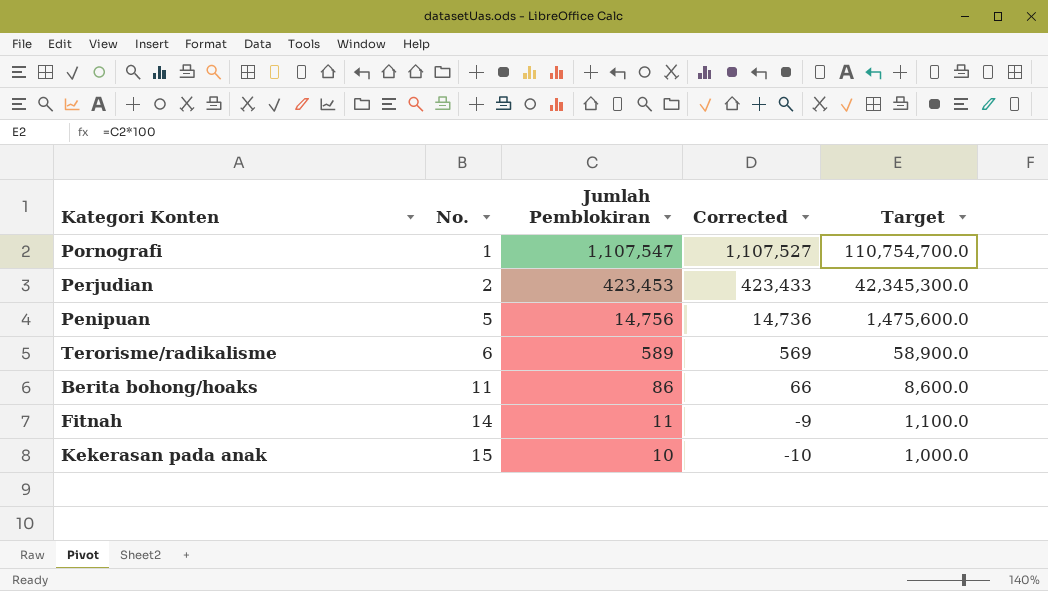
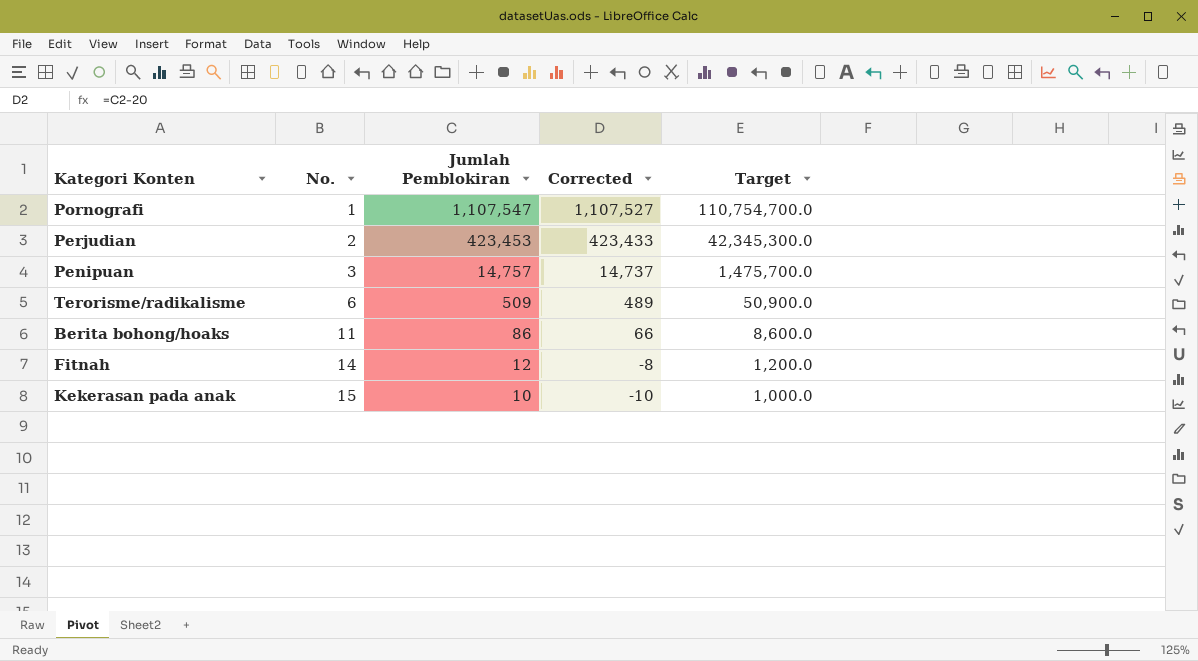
Penipuan | No.: 5 -> 3
Penipuan | Jumlah Pemblokiran: 14,756 -> 14,757
Penipuan | Corrected: 14,736 -> 14,737
Penipuan | Target: 1,475,600.0 -> 1,475,700.0
Terorisme/radikalisme | Jumlah Pemblokiran: 589 -> 509
Terorisme/radikalisme | Corrected: 569 -> 489
Terorisme/radikalisme | Target: 58,900.0 -> 50,900.0
Fitnah | Jumlah Pemblokiran: 11 -> 12
Fitnah | Corrected: -9 -> -8
Fitnah | Target: 1,100.0 -> 1,200.0

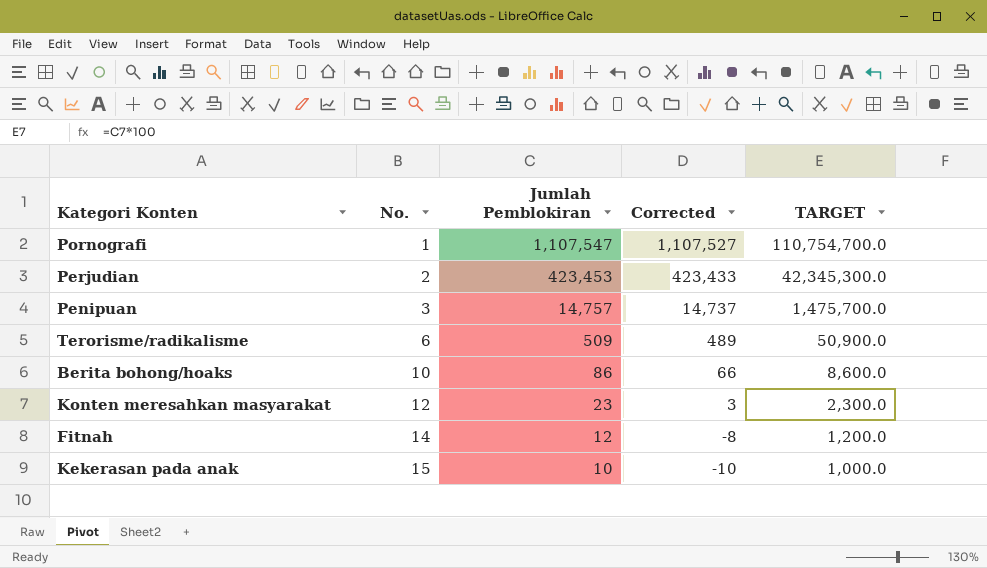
column name: Target -> TARGET
Berita bohong/hoaks | No.: 11 -> 10
row Konten meresahkan masyarakat: none -> 12 | 23 | 3 | 2,300.0

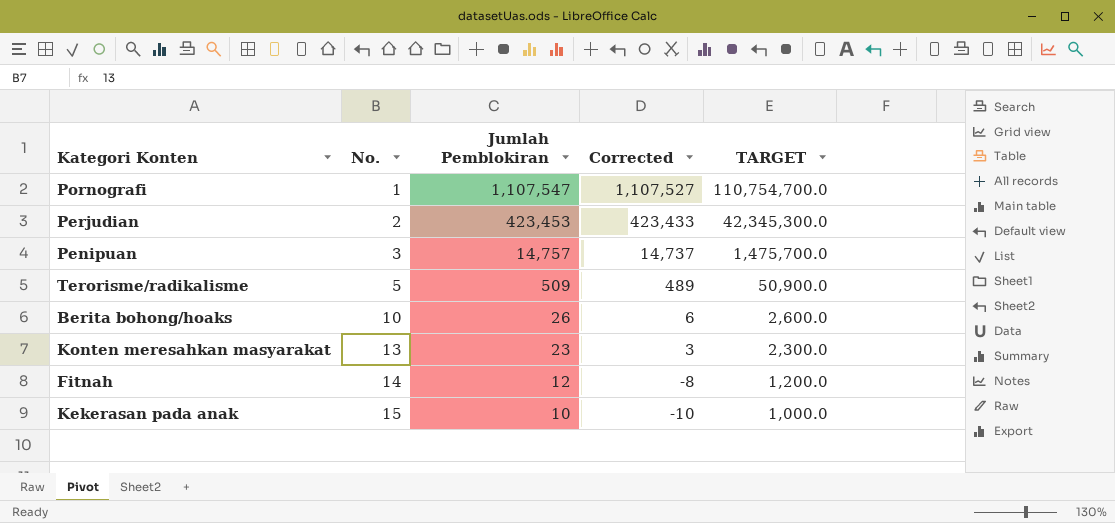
Terorisme/radikalisme | No.: 6 -> 5
Berita bohong/hoaks | Jumlah Pemblokiran: 86 -> 26
Berita bohong/hoaks | Corrected: 66 -> 6
Berita bohong/hoaks | TARGET: 8,600.0 -> 2,600.0
Konten meresahkan masyarakat | No.: 12 -> 13

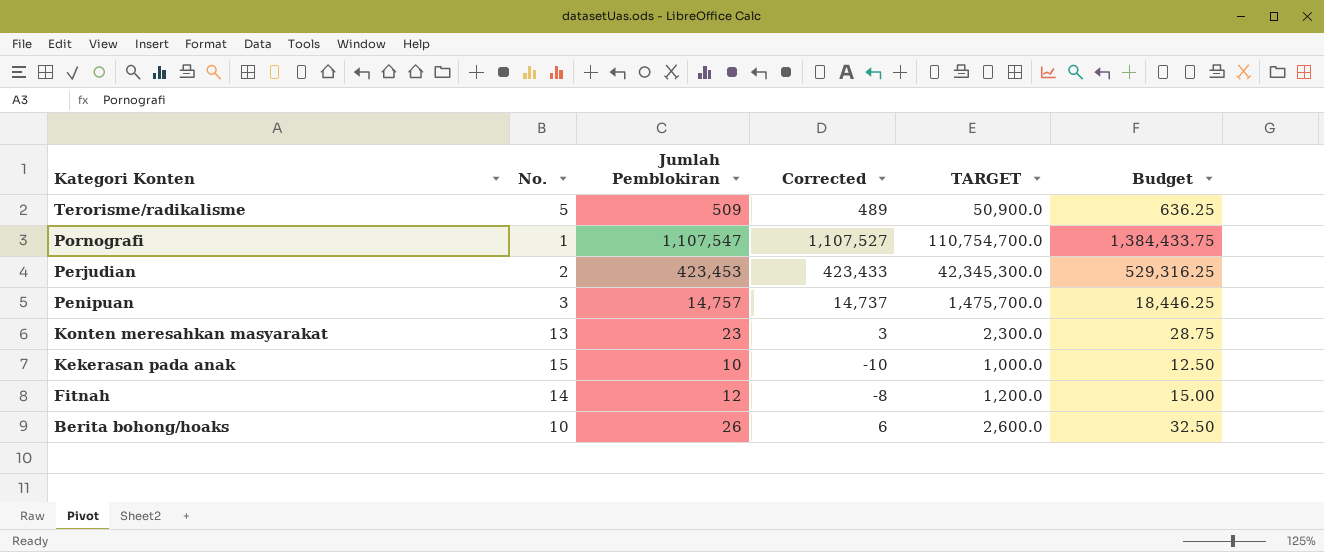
row order: No. ascending -> Kategori Konten descending
column Budget | formula: none -> [Jumlah Pemblokiran] * 1.25

